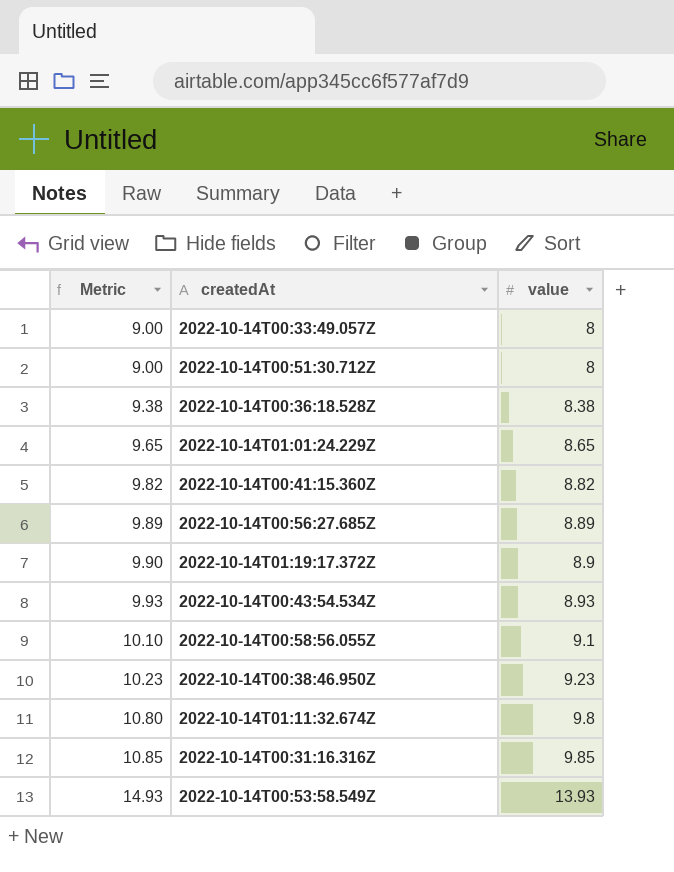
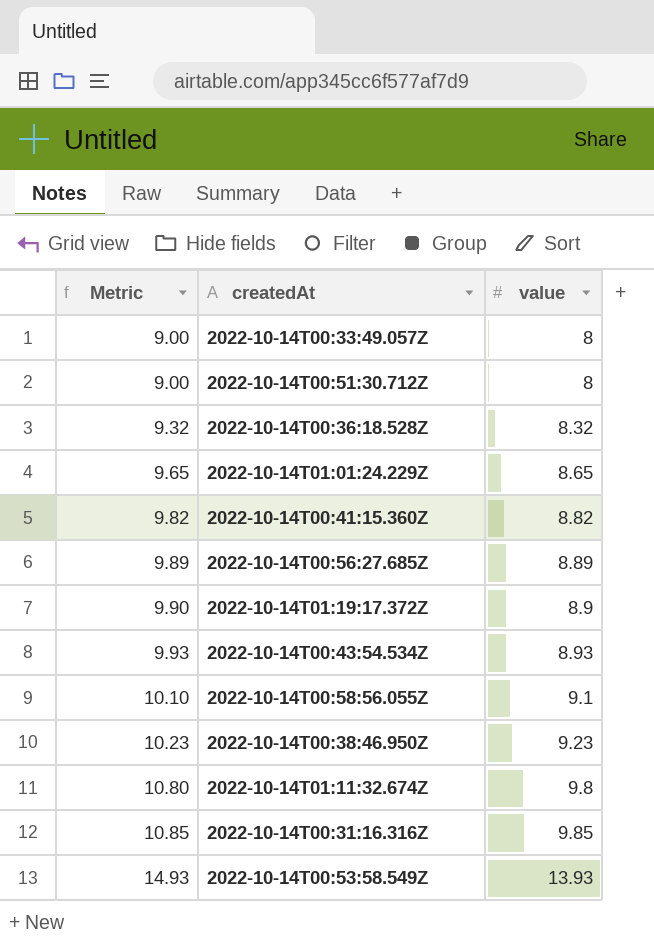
2022-10-14T00:36:18.528Z | Metric: 9.38 -> 9.32
2022-10-14T00:36:18.528Z | value: 8.38 -> 8.32

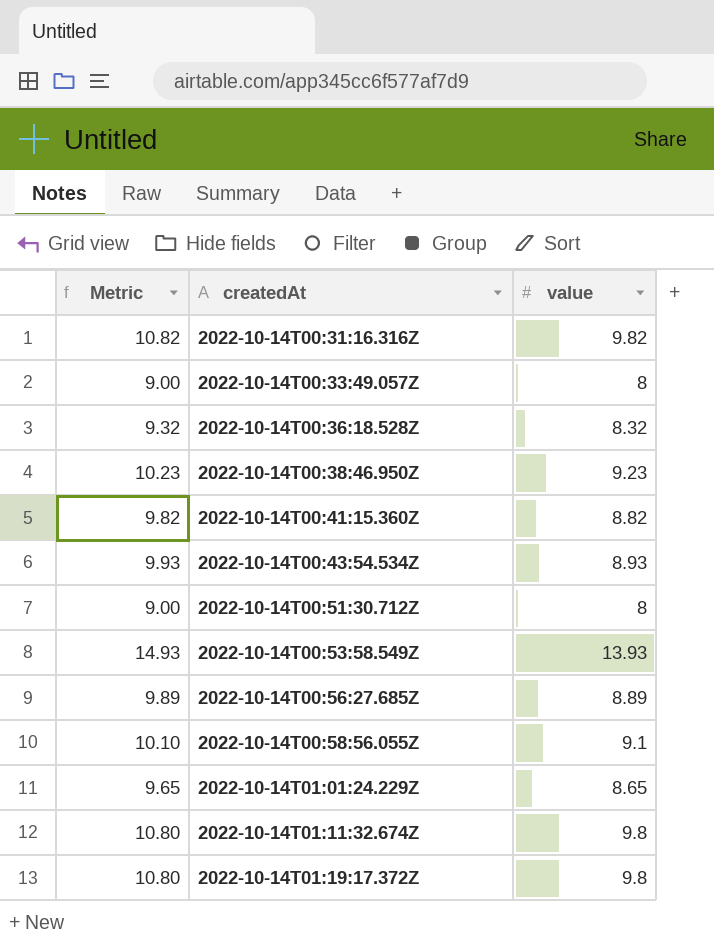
row order: Metric ascending -> createdAt ascending
2022-10-14T00:31:16.316Z | Metric: 10.85 -> 10.82
2022-10-14T00:31:16.316Z | value: 9.85 -> 9.82
2022-10-14T01:19:17.372Z | Metric: 9.90 -> 10.80
2022-10-14T01:19:17.372Z | value: 8.9 -> 9.8

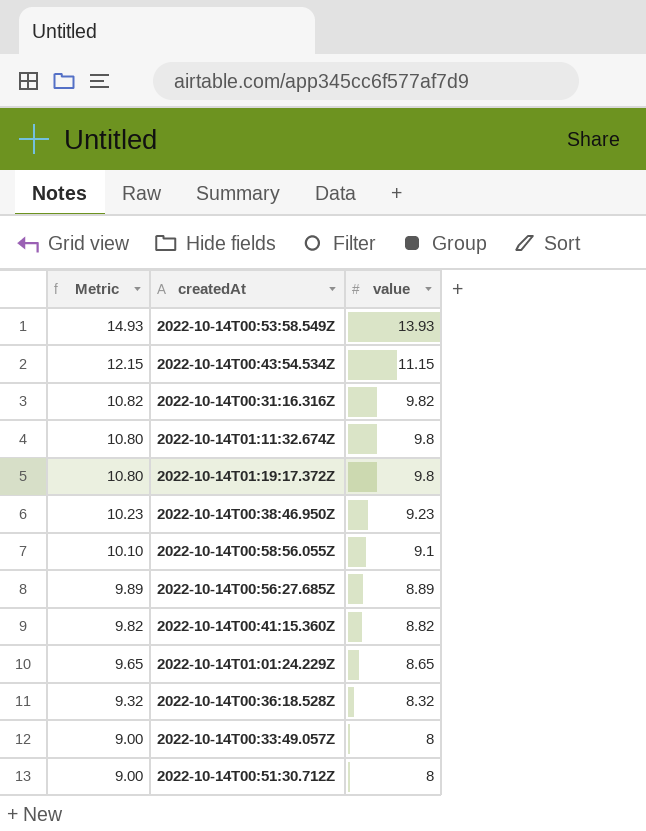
row order: createdAt ascending -> Metric descending
2022-10-14T00:43:54.534Z | Metric: 9.93 -> 12.15
2022-10-14T00:43:54.534Z | value: 8.93 -> 11.15

